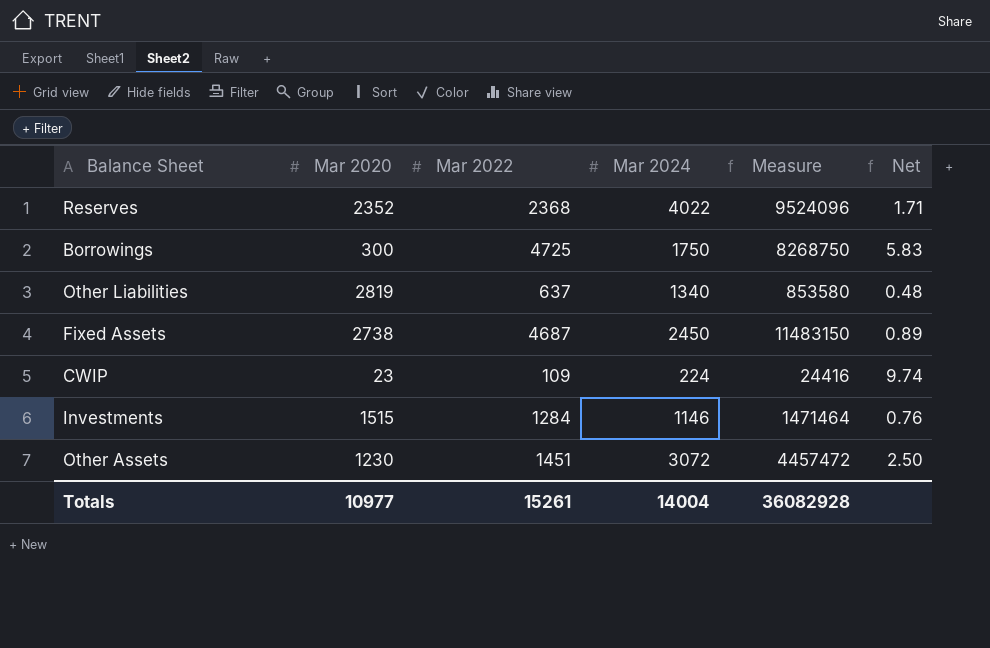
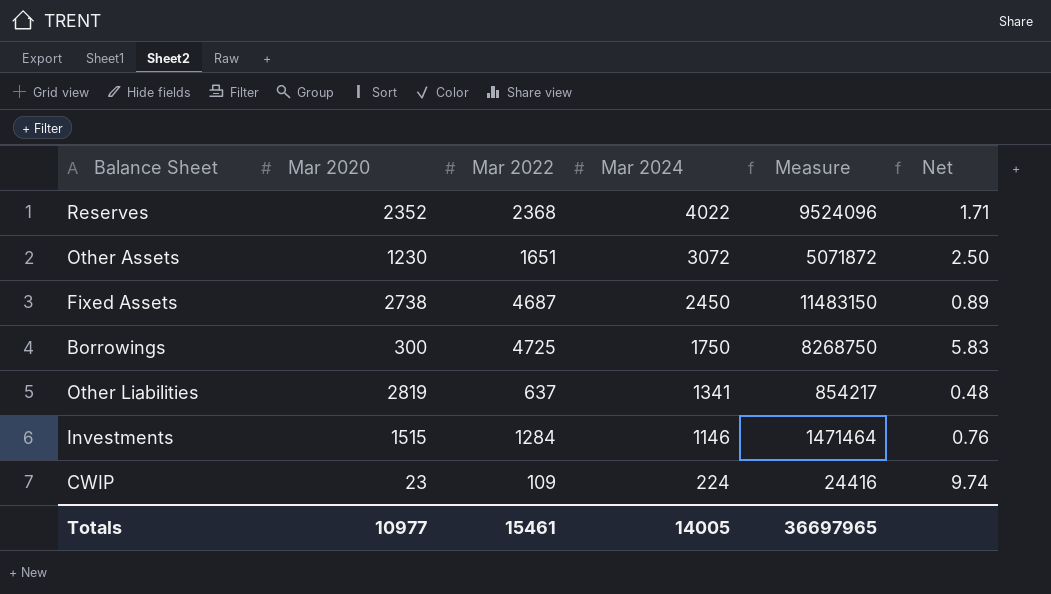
row order: none -> Mar 2024 descending
Other Assets | Mar 2022: 1451 -> 1651
Other Assets | Measure: 4457472 -> 5071872
Other Liabilities | Mar 2024: 1340 -> 1341
Other Liabilities | Measure: 853580 -> 854217
Totals | Mar 2022: 15261 -> 15461
Totals | Mar 2024: 14004 -> 14005
Totals | Measure: 36082928 -> 36697965

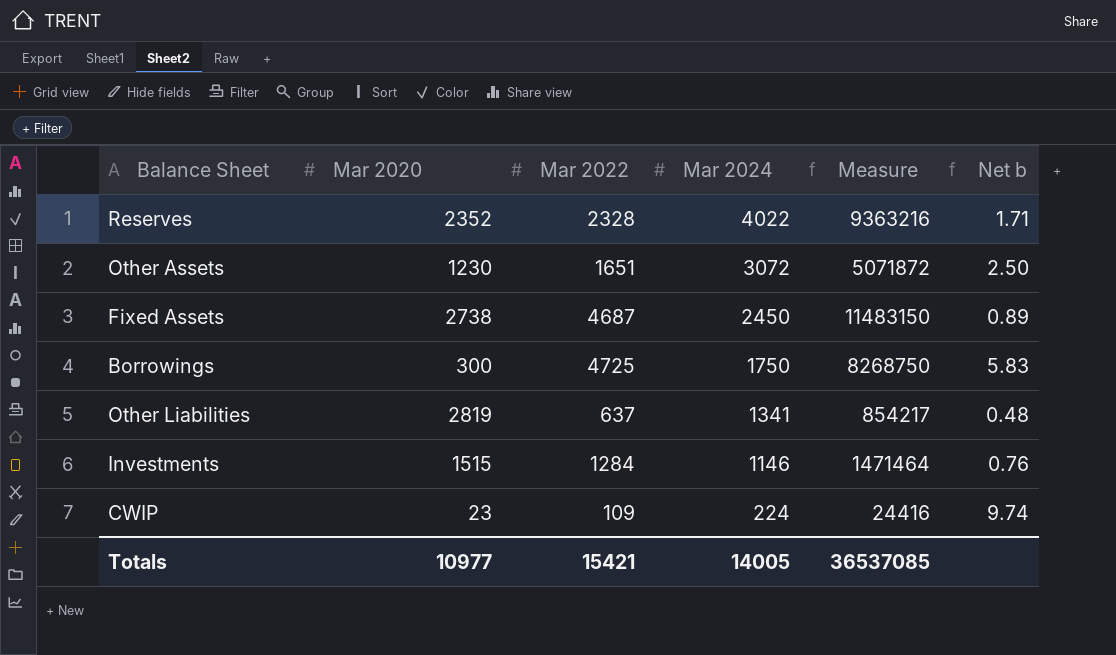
column name: Net -> Net b
Reserves | Mar 2022: 2368 -> 2328
Reserves | Measure: 9524096 -> 9363216
Totals | Mar 2022: 15461 -> 15421
Totals | Measure: 36697965 -> 36537085

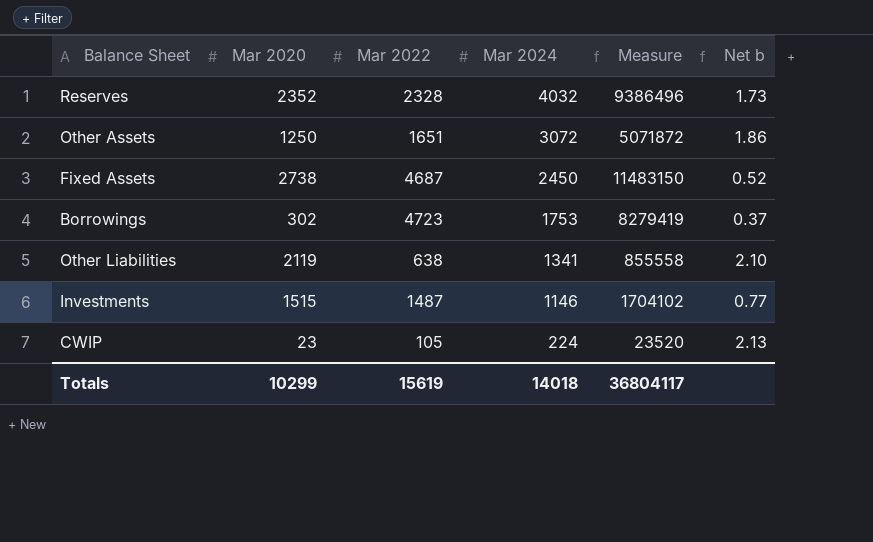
column Net b | formula: [Mar 2024] / [Mar 2020] -> [Mar 2024] / [Mar 2022]
Reserves | Mar 2024: 4022 -> 4032
Reserves | Measure: 9363216 -> 9386496
Other Assets | Mar 2020: 1230 -> 1250
Borrowings | Mar 2020: 300 -> 302
Borrowings | Mar 2022: 4725 -> 4723
Borrowings | Mar 2024: 1750 -> 1753
Borrowings | Measure: 8268750 -> 8279419
Other Liabilities | Mar 2020: 2819 -> 2119
Other Liabilities | Mar 2022: 637 -> 638
Other Liabilities | Measure: 854217 -> 855558
Investments | Mar 2022: 1284 -> 1487
Investments | Measure: 1471464 -> 1704102
CWIP | Mar 2022: 109 -> 105
CWIP | Measure: 24416 -> 23520
Totals | Mar 2020: 10977 -> 10299
Totals | Mar 2022: 15421 -> 15619
Totals | Mar 2024: 14005 -> 14018
Totals | Measure: 36537085 -> 36804117

